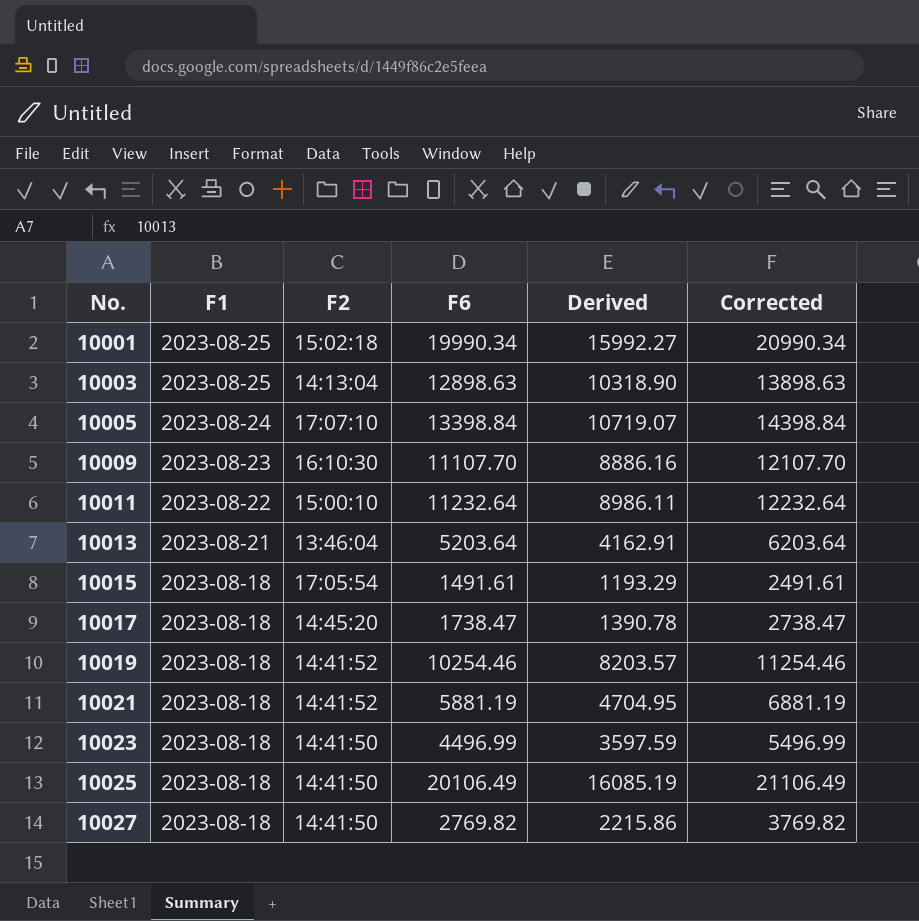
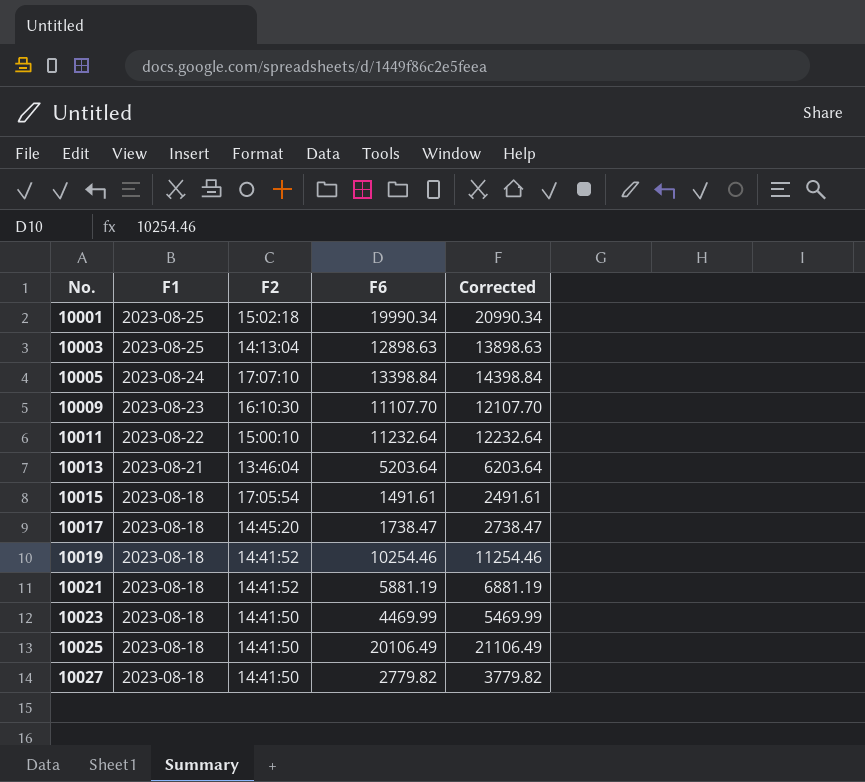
column Derived | formula: [F6] * 0.8 -> none
10023 | F6: 4496.99 -> 4469.99
10023 | Corrected: 5496.99 -> 5469.99
10027 | F6: 2769.82 -> 2779.82
10027 | Corrected: 3769.82 -> 3779.82

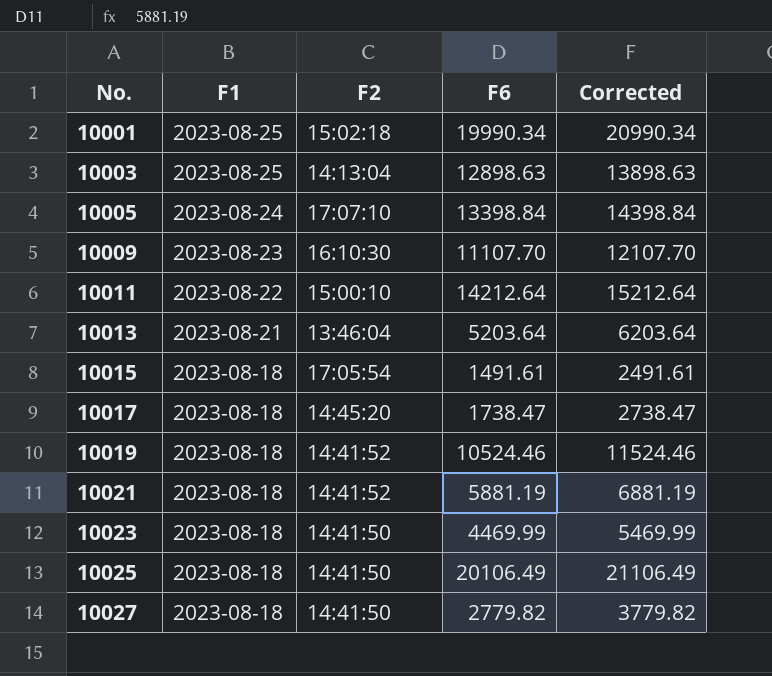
10011 | F6: 11232.64 -> 14212.64
10011 | Corrected: 12232.64 -> 15212.64
10019 | F6: 10254.46 -> 10524.46
10019 | Corrected: 11254.46 -> 11524.46

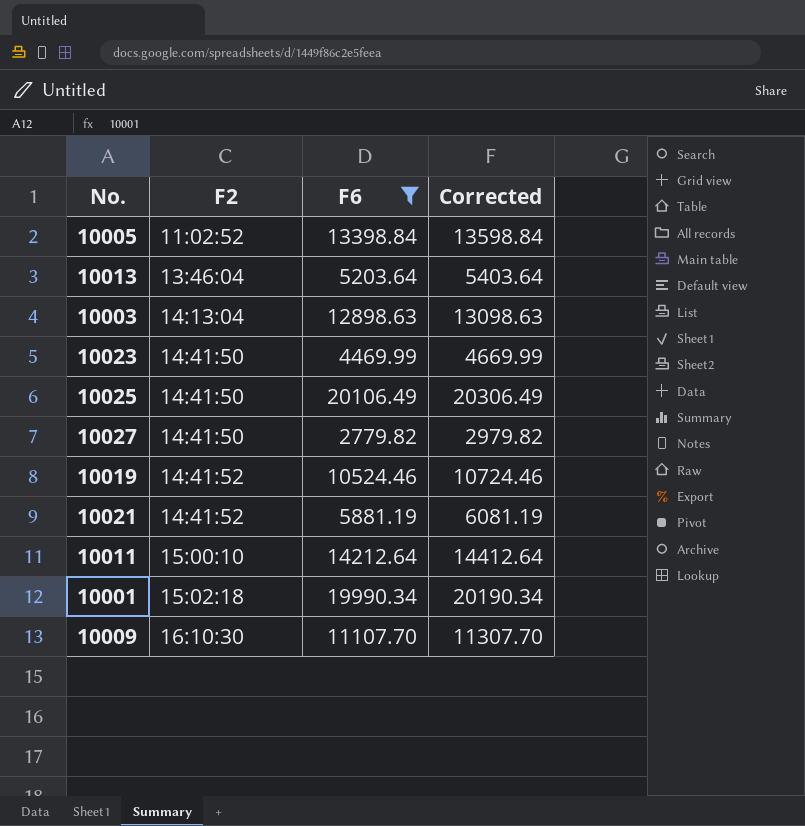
filter: none -> F6 >= 2779.82
row order: No. ascending -> F2 ascending
column F1 | position: 2 -> none
column Corrected | formula: [F6] + 1000 -> [F6] + 200
10005 | F2: 17:07:10 -> 11:02:52

